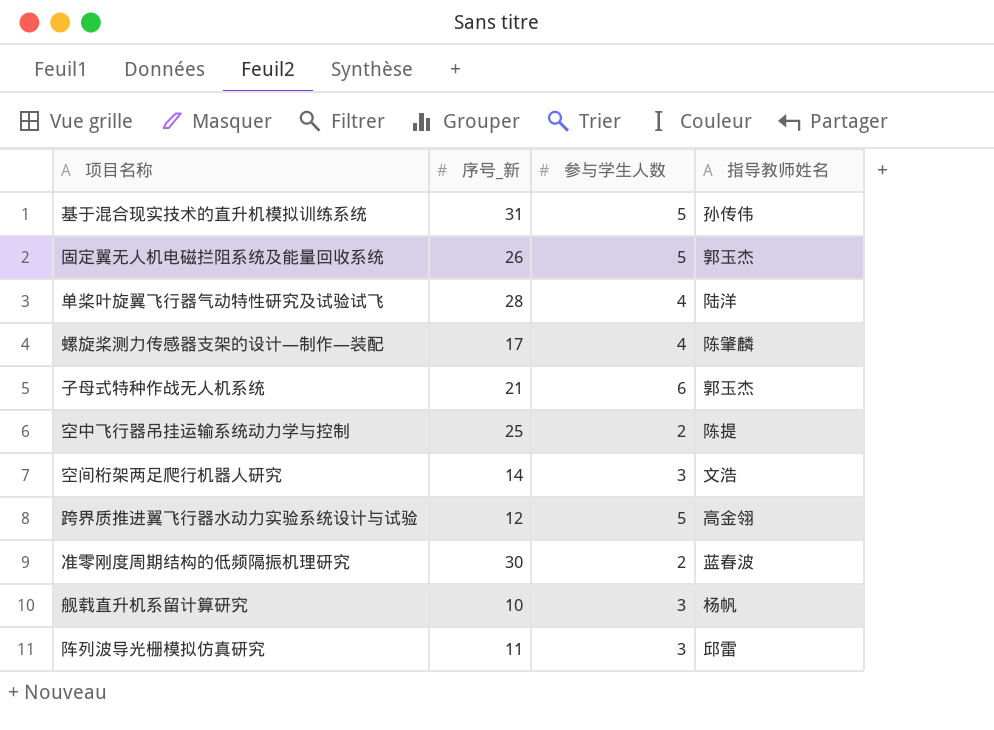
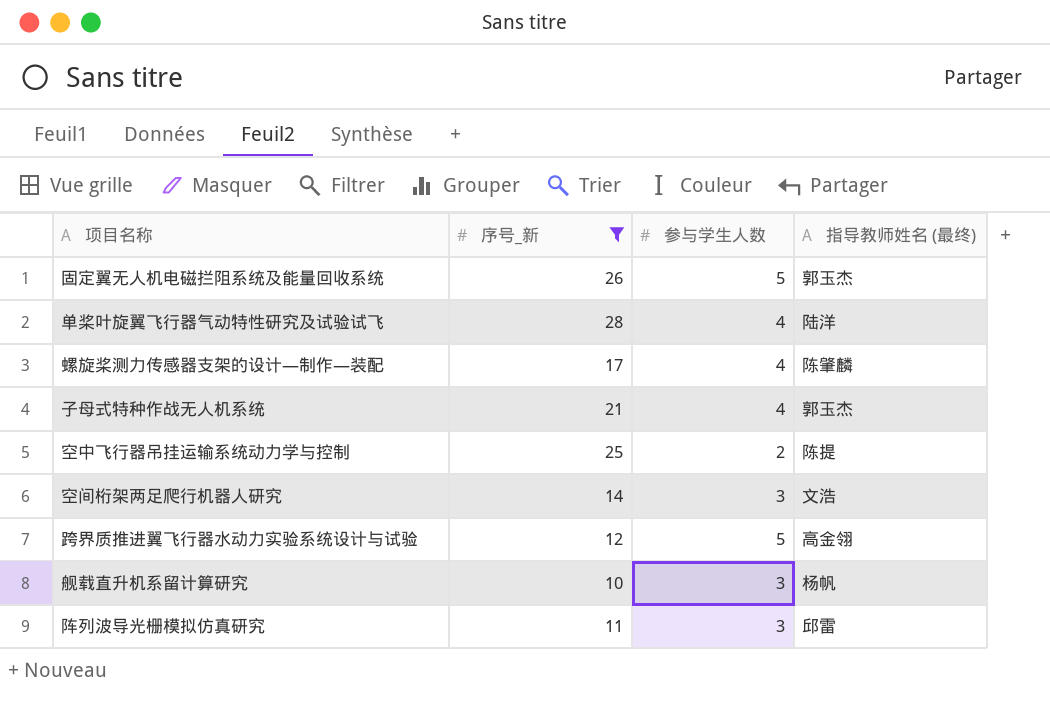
filter: none -> 序号_新 <= 28
column name: 指导教师姓名 -> 指导教师姓名 (最终)
子母式特种作战无人机系统 | 参与学生人数: 6 -> 4

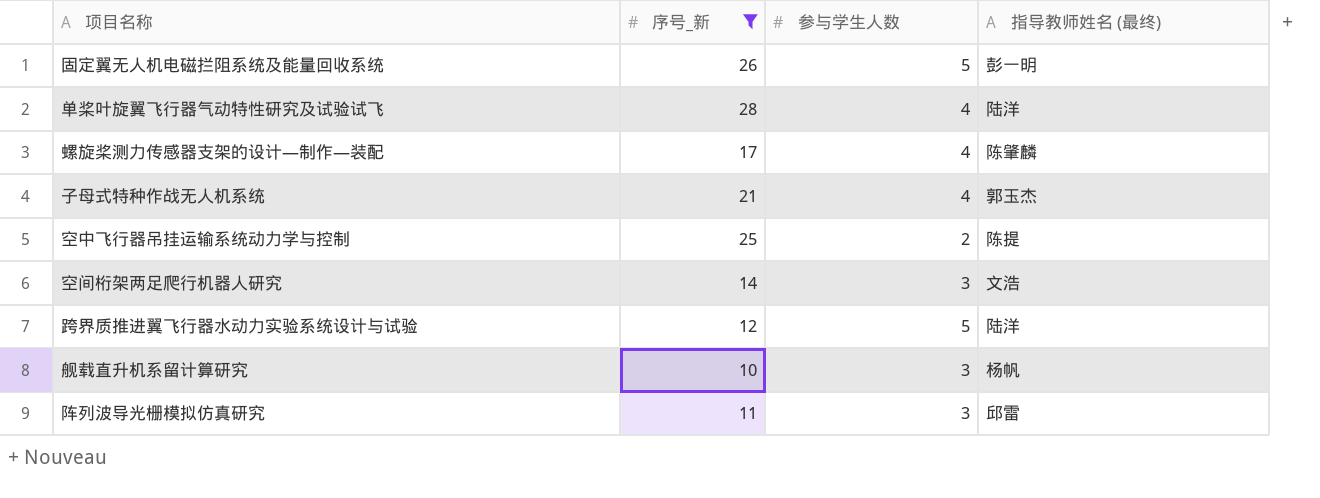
固定翼无人机电磁拦阻系统及能量回收系统 | 指导教师姓名 (最终): 郭玉杰 -> 彭一明
跨界质推进翼飞行器水动力实验系统设计与试验 | 指导教师姓名 (最终): 高金翎 -> 陆洋

